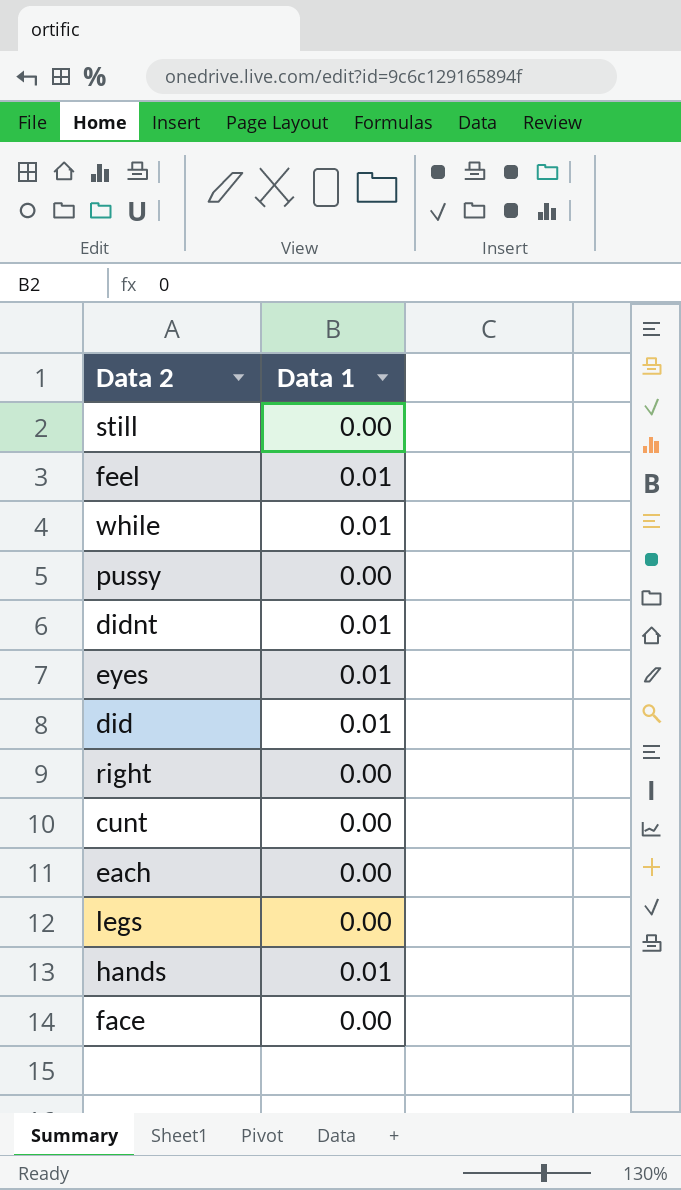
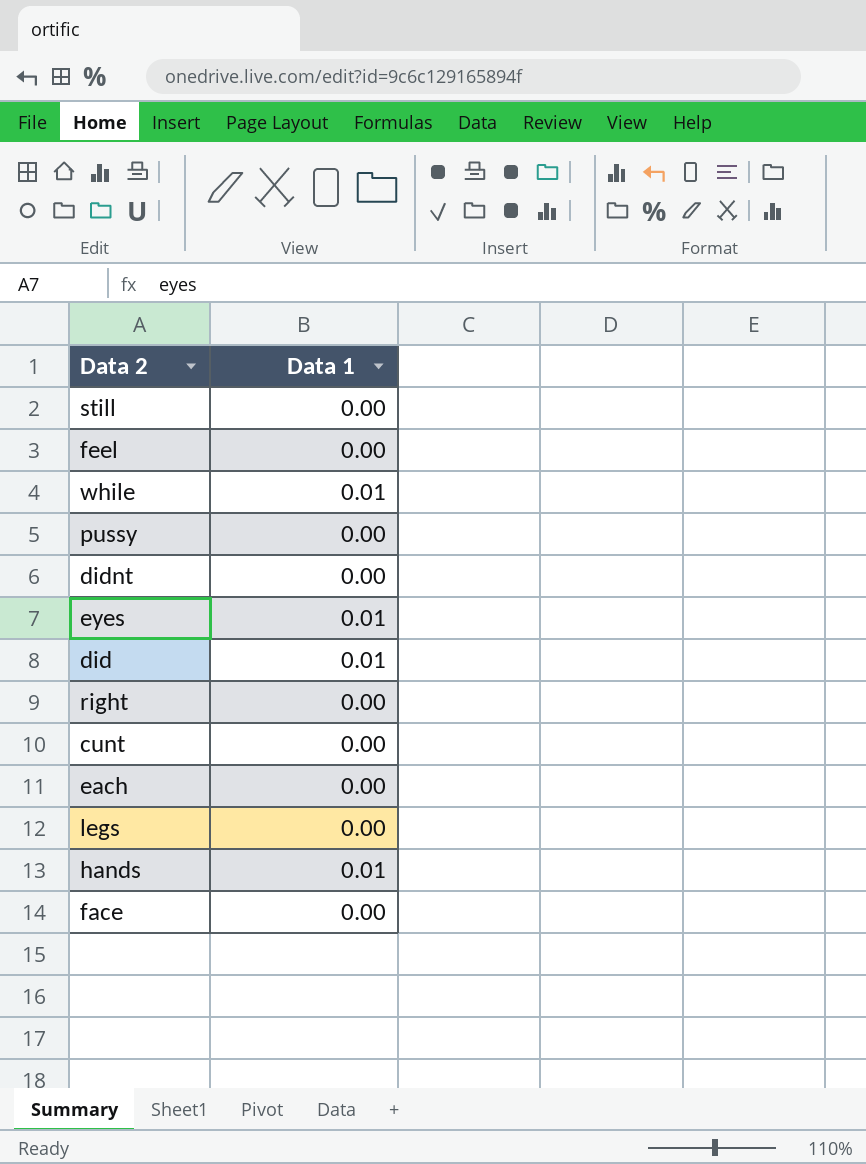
feel | Data 1: 0.01 -> 0.00
didnt | Data 1: 0.01 -> 0.00

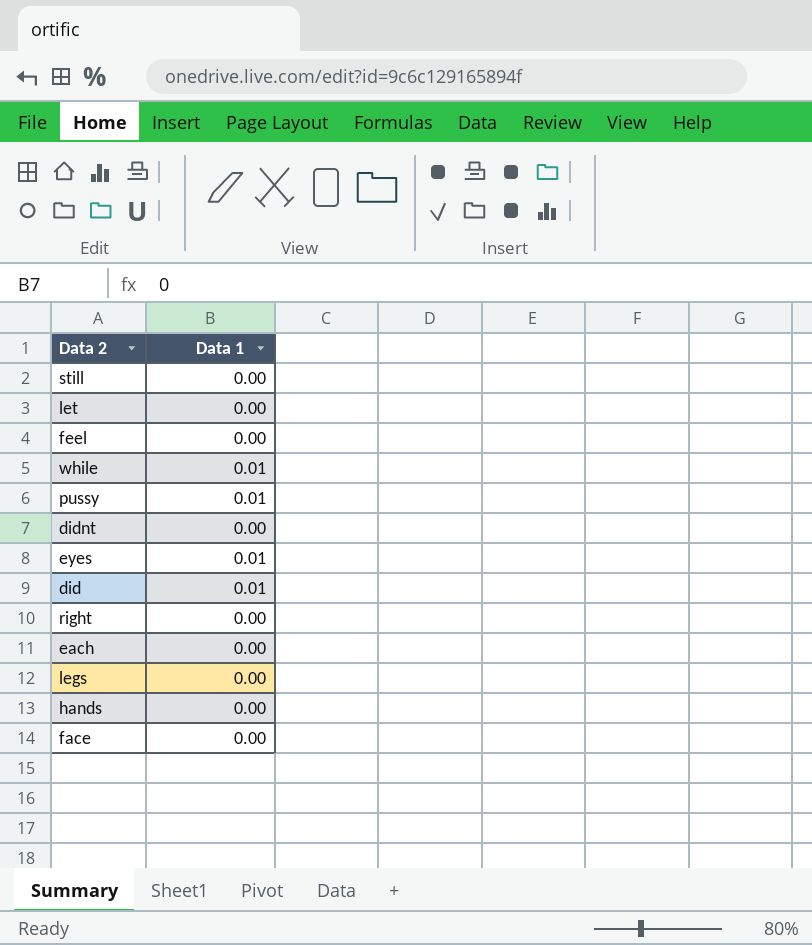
row cunt: 0.00 -> none
row let: none -> 0.00
pussy | Data 1: 0.00 -> 0.01
hands | Data 1: 0.01 -> 0.00

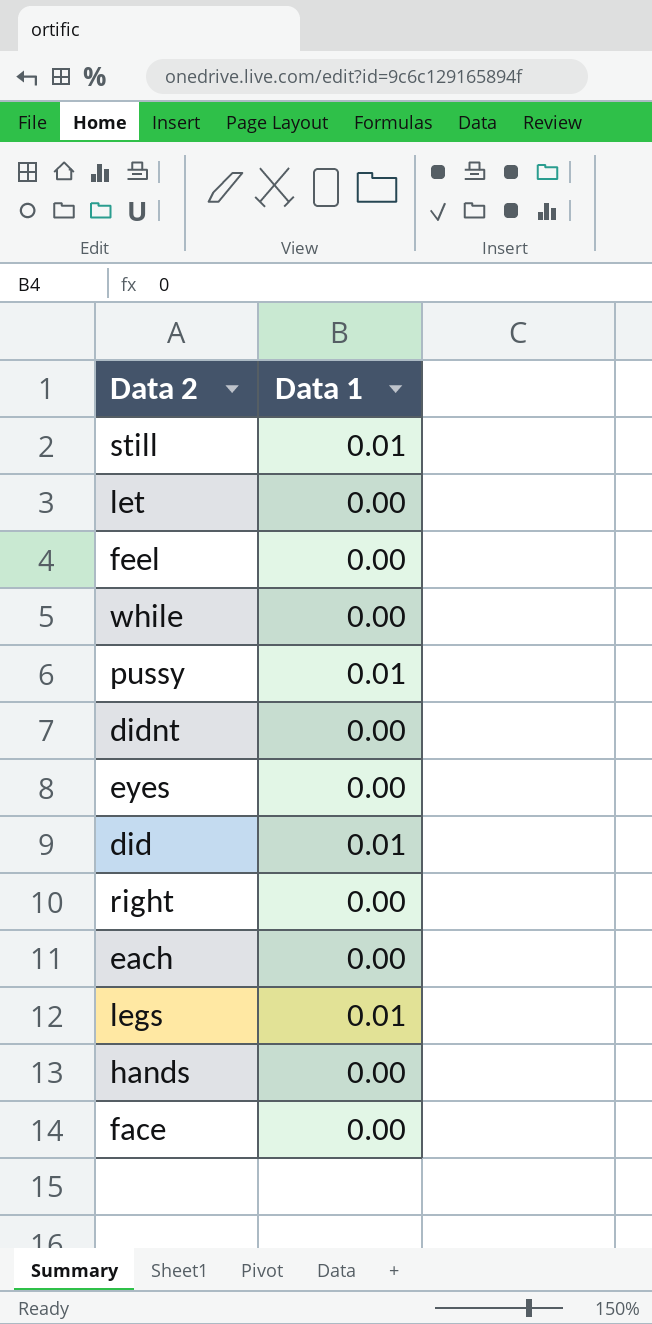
still | Data 1: 0.00 -> 0.01
while | Data 1: 0.01 -> 0.00
eyes | Data 1: 0.01 -> 0.00
legs | Data 1: 0.00 -> 0.01

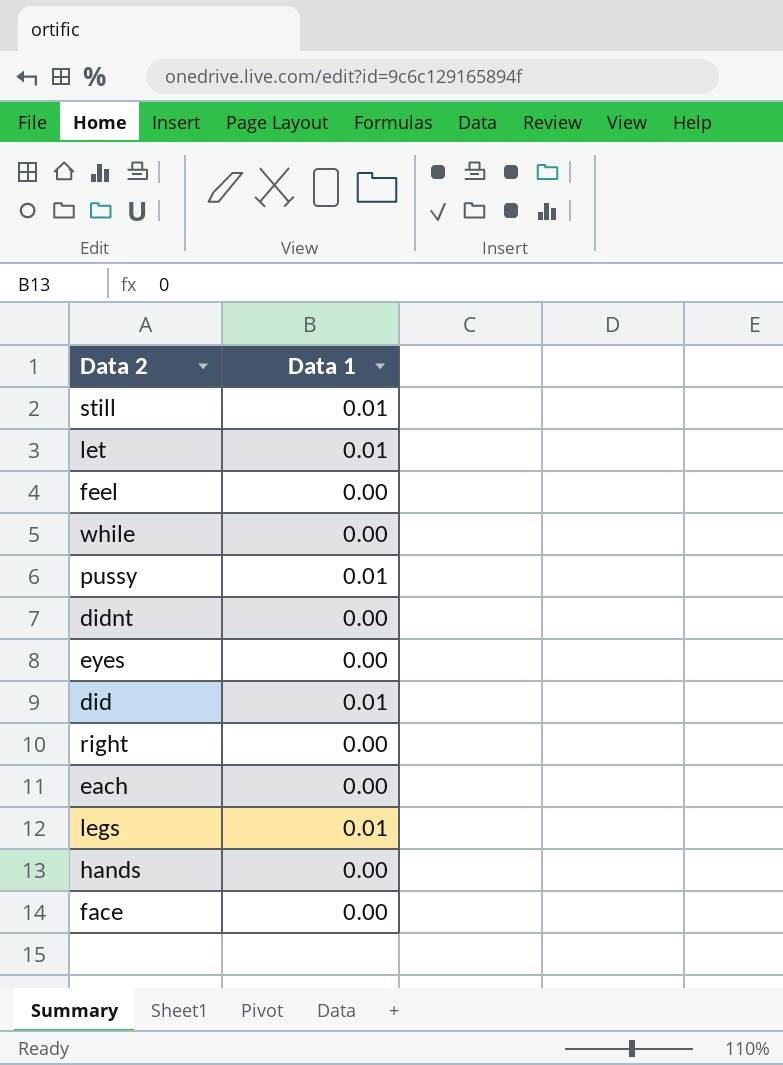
let | Data 1: 0.00 -> 0.01

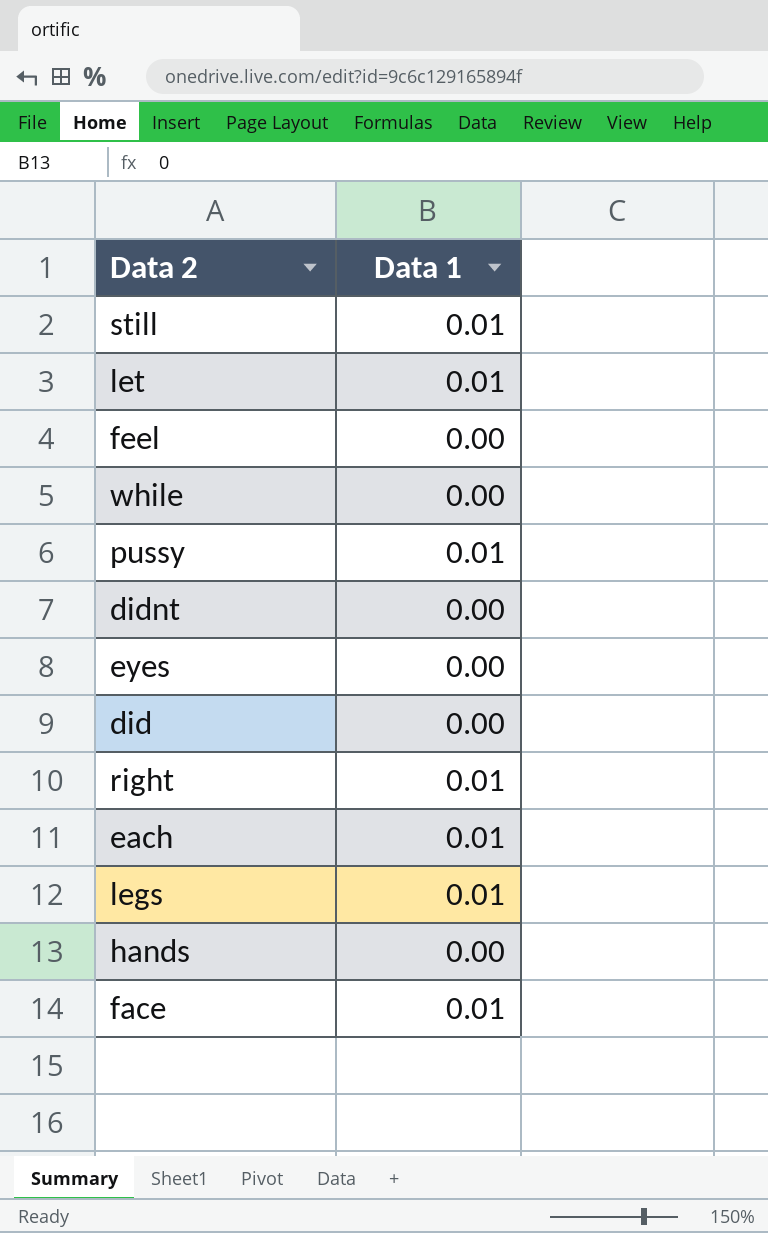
did | Data 1: 0.01 -> 0.00
right | Data 1: 0.00 -> 0.01
each | Data 1: 0.00 -> 0.01
face | Data 1: 0.00 -> 0.01

